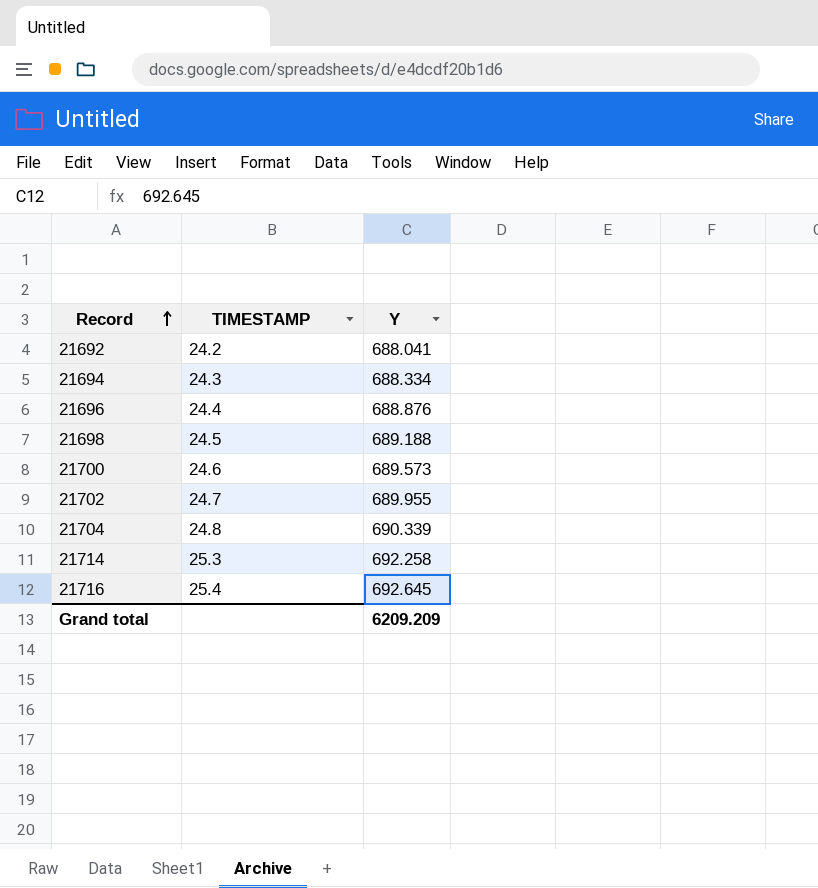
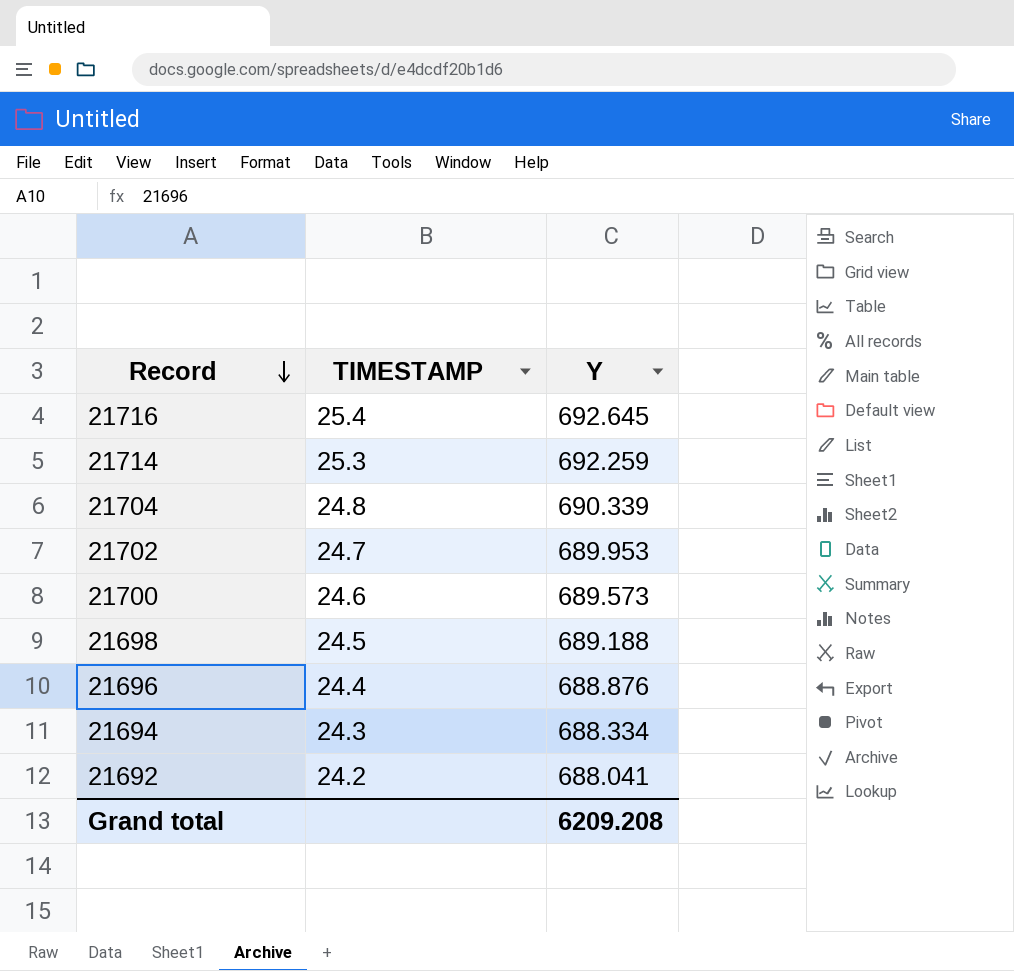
row order: Record ascending -> Record descending
21714 | Y: 692.258 -> 692.259
21702 | Y: 689.955 -> 689.953
Grand total | Y: 6209.209 -> 6209.208

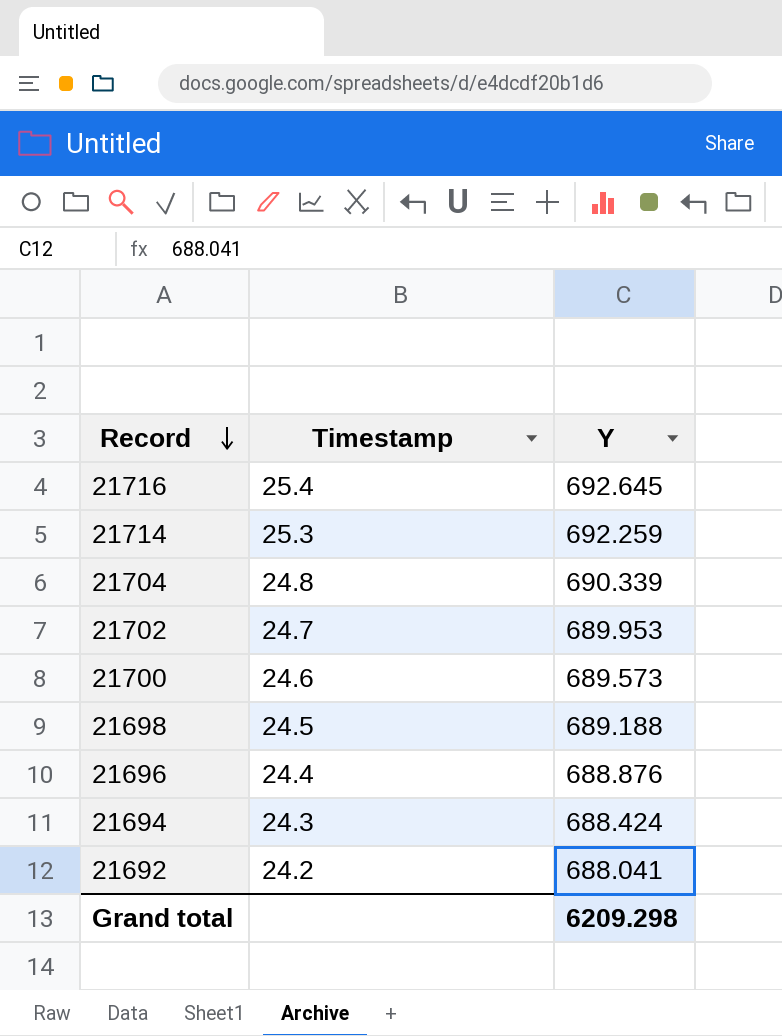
column name: TIMESTAMP -> Timestamp
21694 | Y: 688.334 -> 688.424
Grand total | Y: 6209.208 -> 6209.298

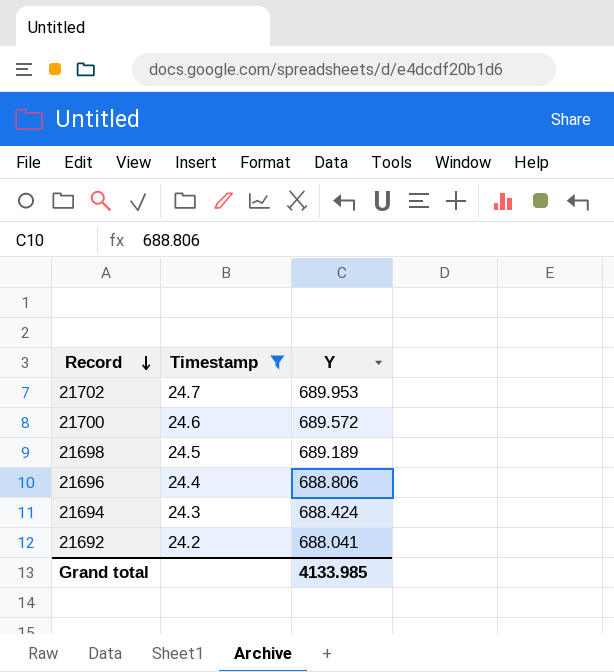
filter: none -> Timestamp <= 24.7
21700 | Y: 689.573 -> 689.572
21698 | Y: 689.188 -> 689.189
21696 | Y: 688.876 -> 688.806
Grand total | Y: 6209.298 -> 4133.985

